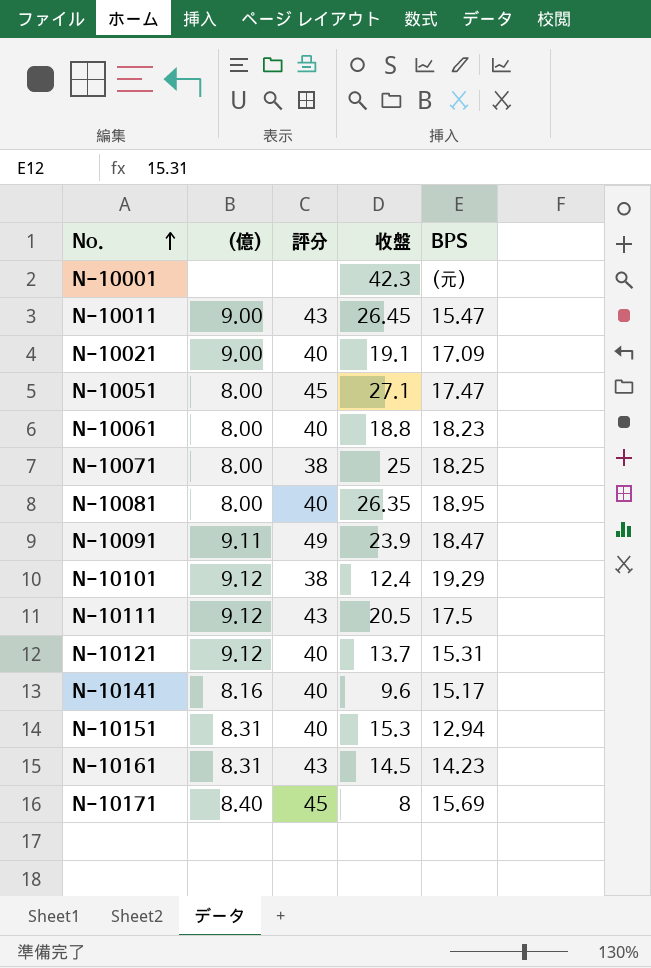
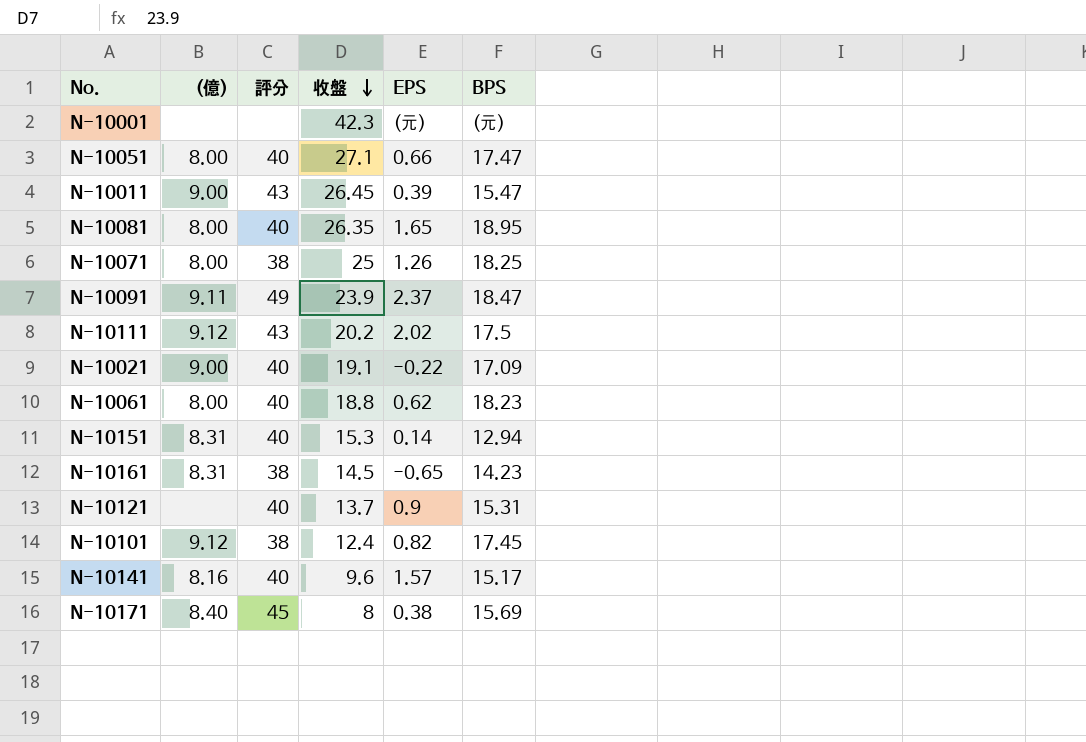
row order: No. ascending -> 收盤 descending
column EPS | position: none -> 5
N-10051 | 評分: 45 -> 40
N-10111 | 收盤: 20.5 -> 20.2
N-10161 | 評分: 43 -> 38
N-10121 | (億): 9.12 -> none
N-10101 | BPS: 19.29 -> 17.45

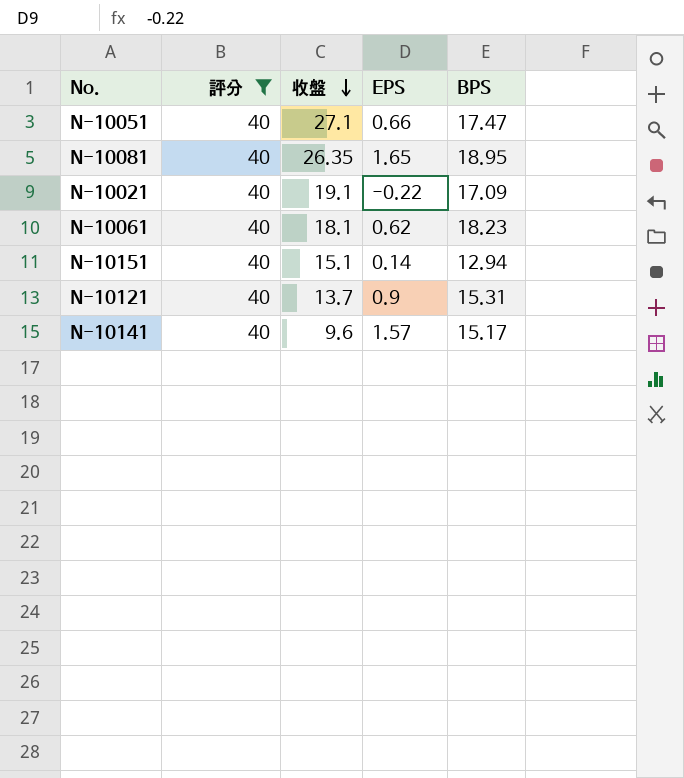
filter: none -> 評分 = 40
column (億) | position: 2 -> none
N-10061 | 收盤: 18.8 -> 18.1
N-10151 | 收盤: 15.3 -> 15.1

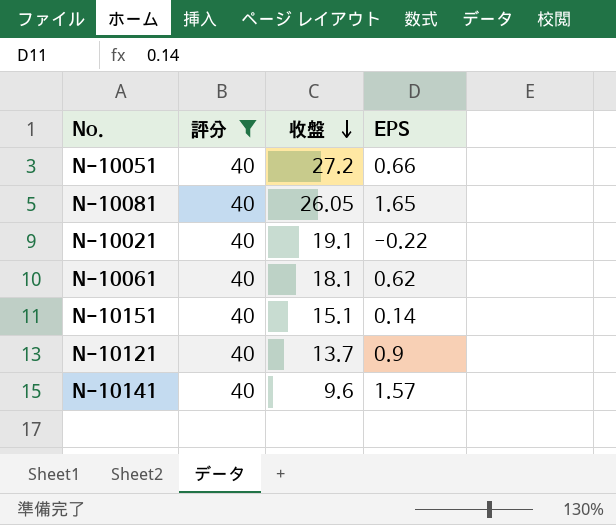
column BPS | position: 5 -> none
N-10051 | 收盤: 27.1 -> 27.2
N-10081 | 收盤: 26.35 -> 26.05

